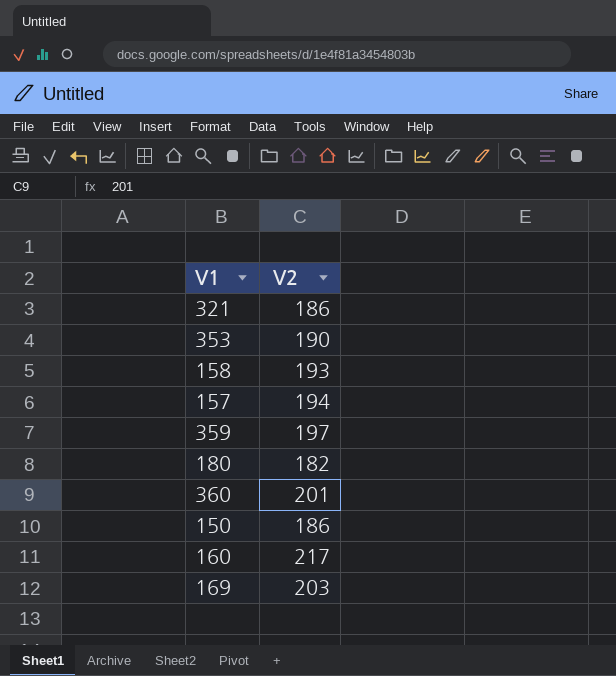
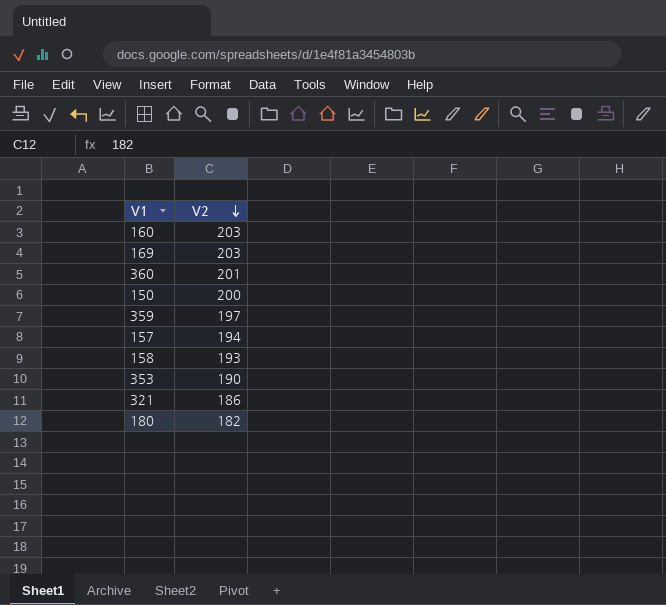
row order: none -> V2 descending
160 | V2: 217 -> 203
150 | V2: 186 -> 200

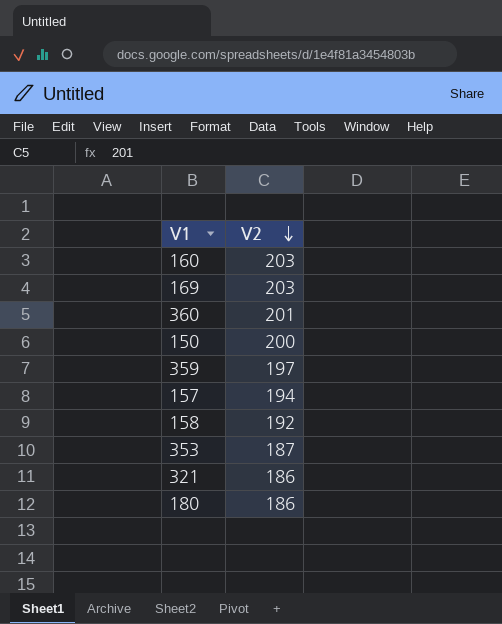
158 | V2: 193 -> 192
353 | V2: 190 -> 187
180 | V2: 182 -> 186

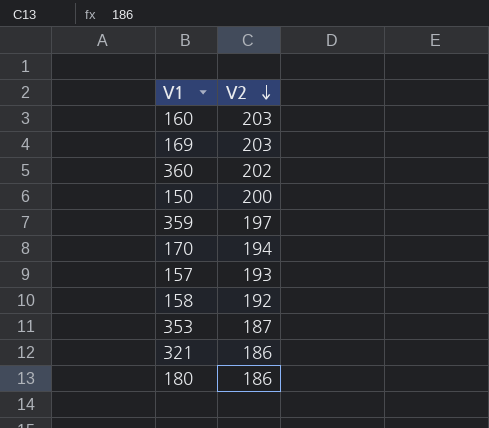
360 | V2: 201 -> 202
row 170: none -> 194
157 | V2: 194 -> 193

